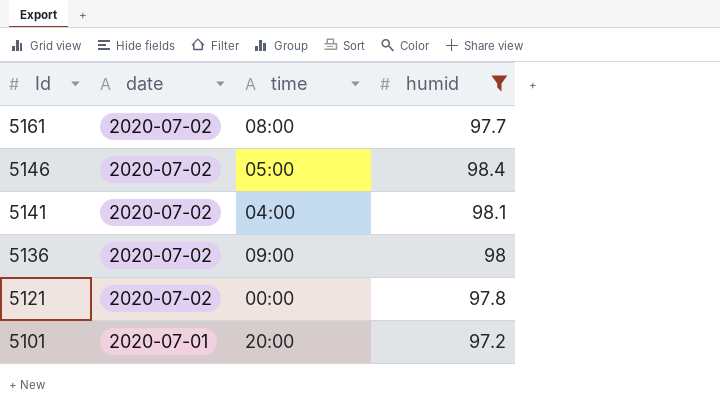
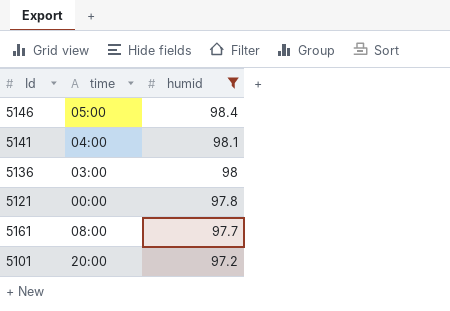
row order: Id descending -> humid descending
column date | position: 2 -> none
5136 | time: 09:00 -> 03:00

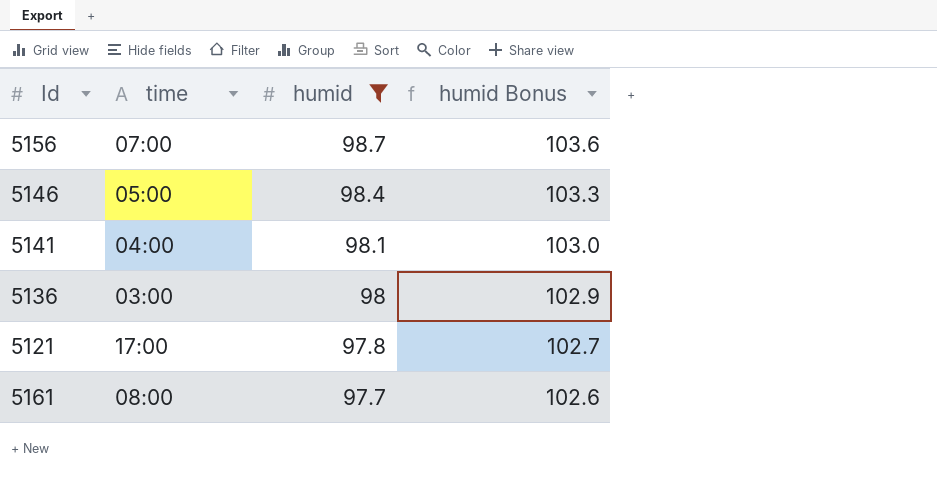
column humid Bonus | formula: none -> [humid] * 1.05
row 5101: 20:00 | 97.2 -> none
row 5156: none -> 07:00 | 98.7 | 103.6
5121 | time: 00:00 -> 17:00

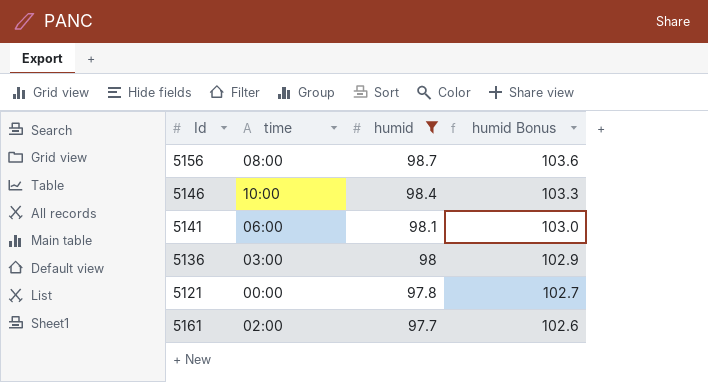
5156 | time: 07:00 -> 08:00
5146 | time: 05:00 -> 10:00
5141 | time: 04:00 -> 06:00
5121 | time: 17:00 -> 00:00
5161 | time: 08:00 -> 02:00

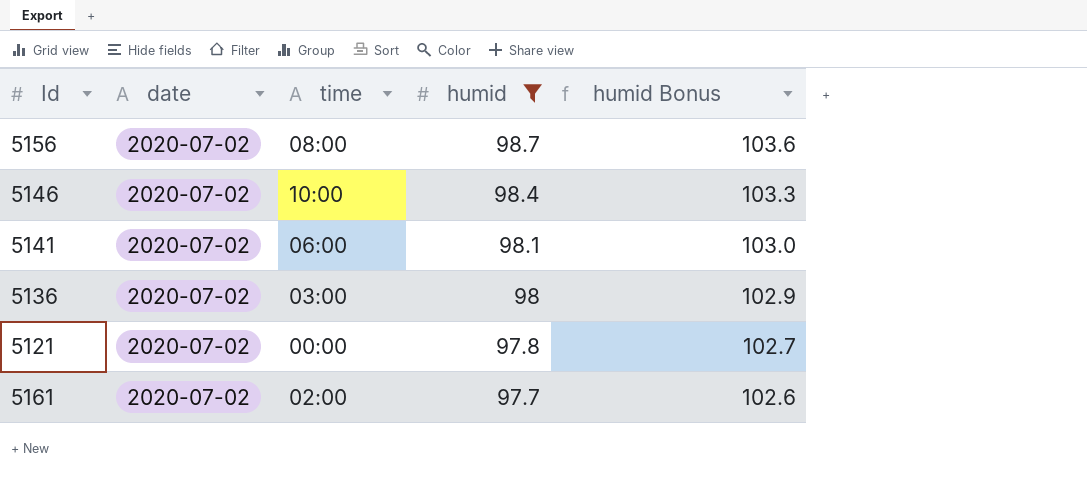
column date | position: none -> 2

